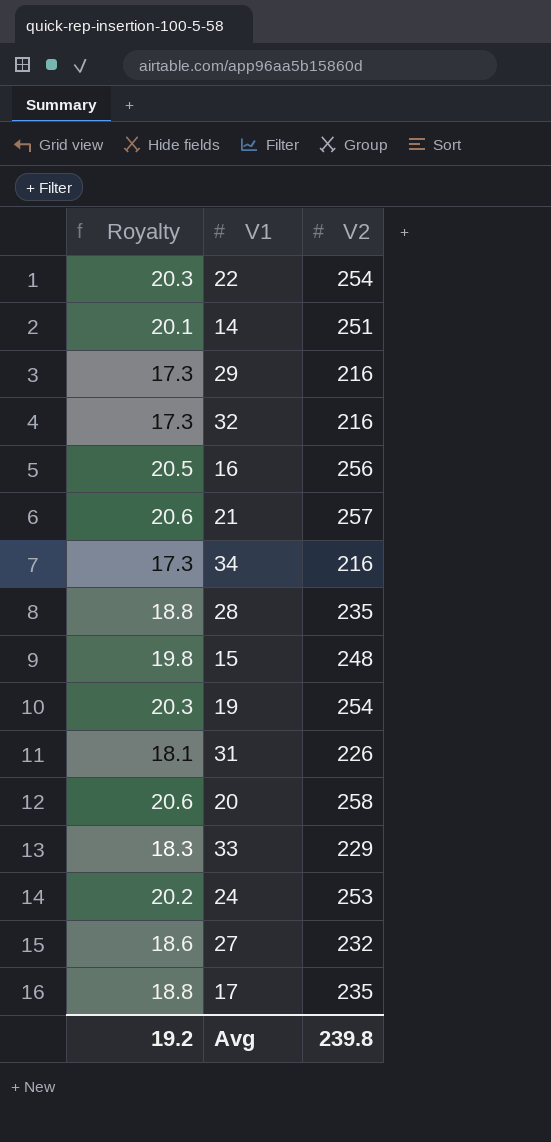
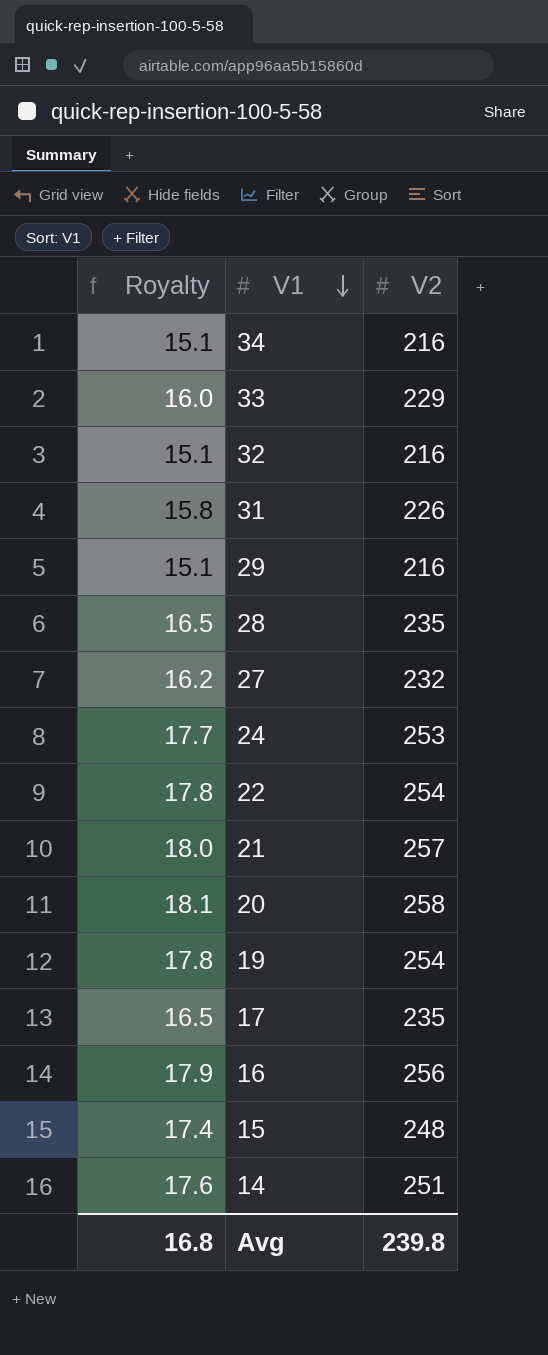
row order: none -> V1 descending
column Royalty | formula: [V2] * 0.08 -> [V2] * 0.07
Avg | Royalty: 19.2 -> 16.8

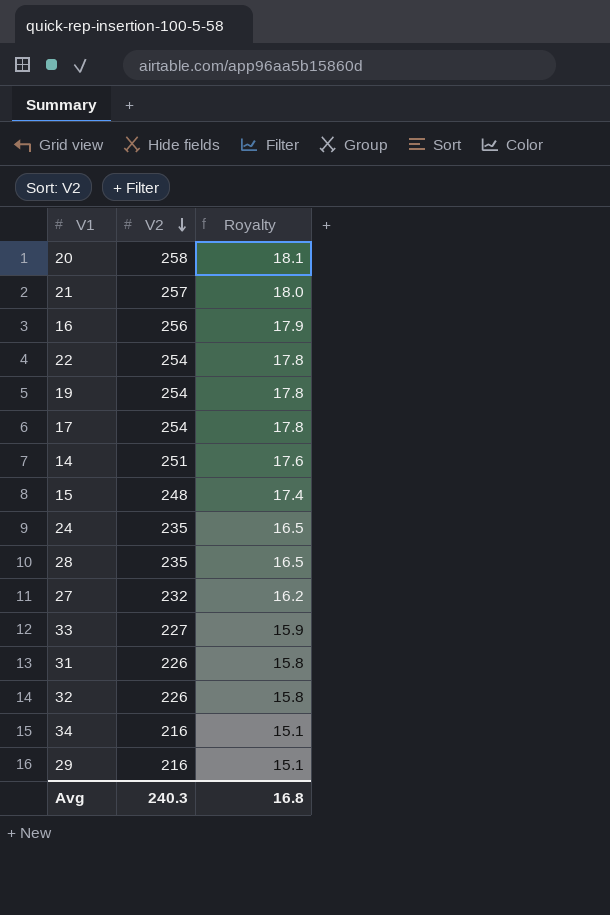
row order: V1 descending -> V2 descending
column Royalty | position: 1 -> 3
17 | V2: 235 -> 254
17 | Royalty: 16.5 -> 17.8
24 | V2: 253 -> 235
24 | Royalty: 17.7 -> 16.5
33 | V2: 229 -> 227
33 | Royalty: 16.0 -> 15.9
32 | V2: 216 -> 226
32 | Royalty: 15.1 -> 15.8
Avg | V2: 239.8 -> 240.3

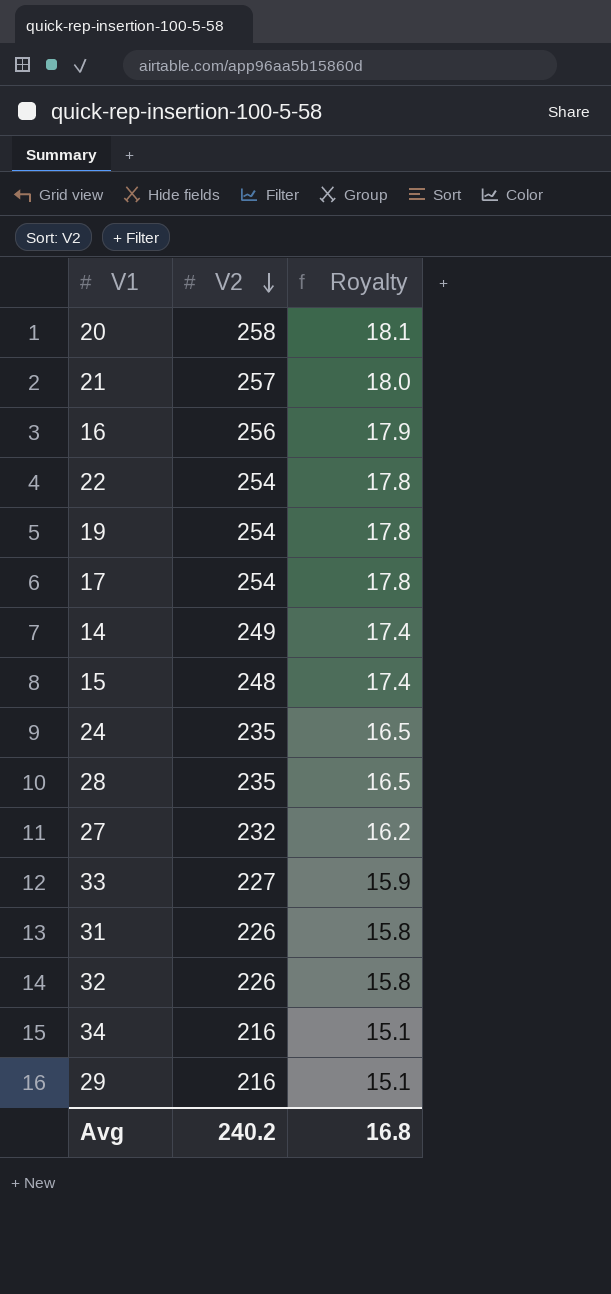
14 | V2: 251 -> 249
14 | Royalty: 17.6 -> 17.4
Avg | V2: 240.3 -> 240.2

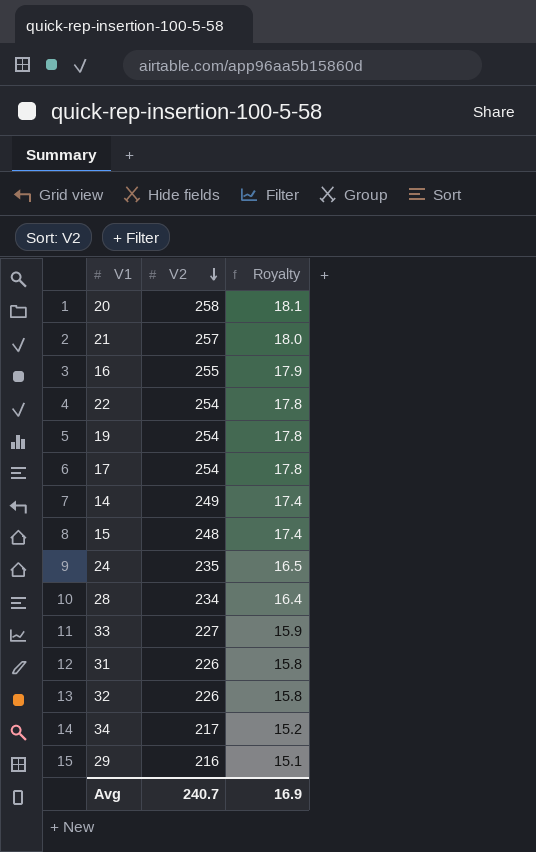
row 27: 232 | 16.2 -> none
16 | V2: 256 -> 255
28 | V2: 235 -> 234
28 | Royalty: 16.5 -> 16.4
34 | V2: 216 -> 217
34 | Royalty: 15.1 -> 15.2
Avg | V2: 240.2 -> 240.7
Avg | Royalty: 16.8 -> 16.9

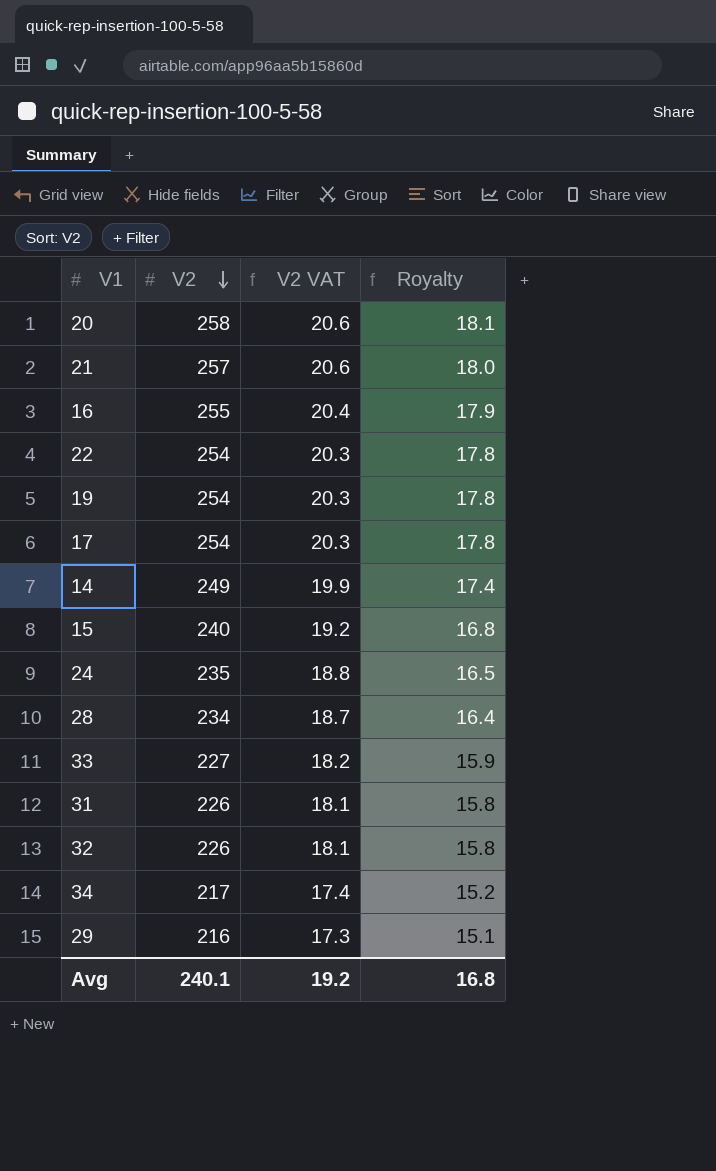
column V2 VAT | formula: none -> [V2] * 0.08
15 | V2: 248 -> 240
15 | Royalty: 17.4 -> 16.8
Avg | V2: 240.7 -> 240.1
Avg | Royalty: 16.9 -> 16.8

